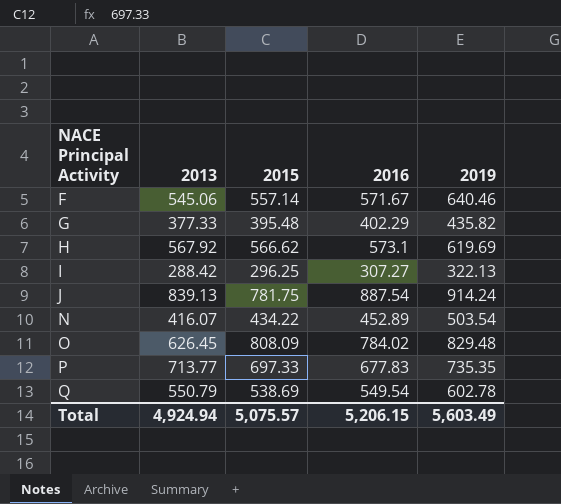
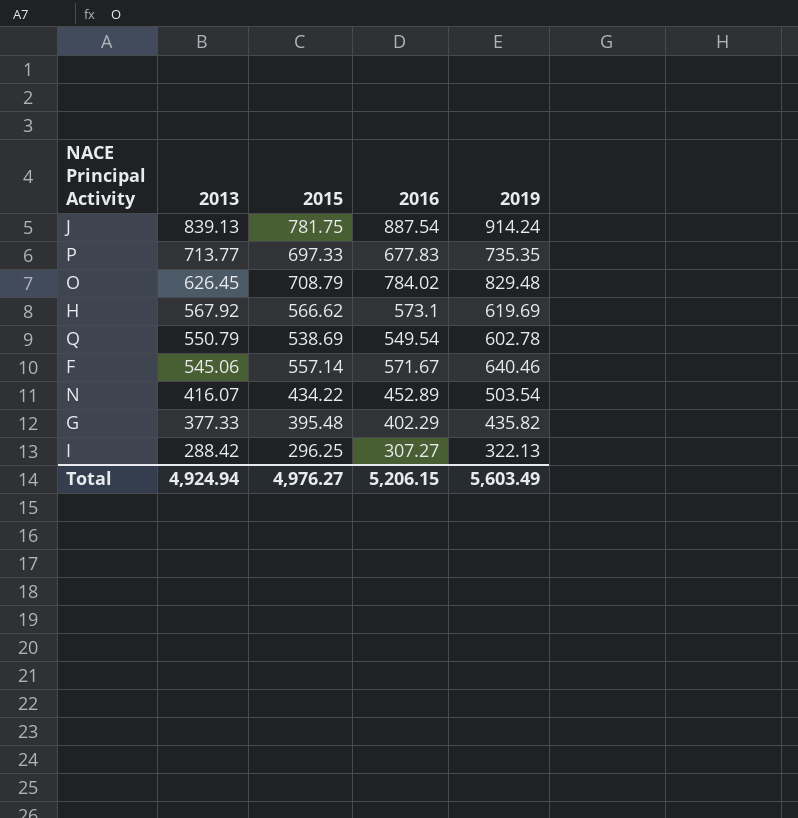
row order: NACE Principal Activity ascending -> 2013 descending
O | 2015: 808.09 -> 708.79
Total | 2015: 5,075.57 -> 4,976.27

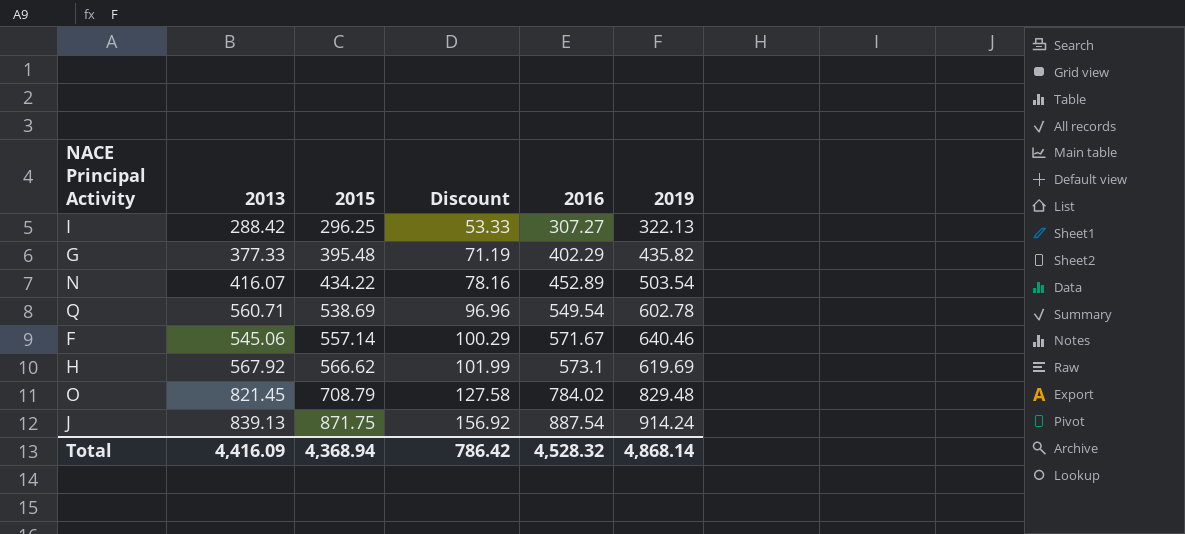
row order: 2013 descending -> 2015 ascending
column Discount | formula: none -> [2015] * 0.18
row P: 713.77 | 697.33 | 677.83 | 735.35 -> none
Q | 2013: 550.79 -> 560.71
O | 2013: 626.45 -> 821.45
J | 2015: 781.75 -> 871.75
Total | 2013: 4,924.94 -> 4,416.09
Total | 2015: 4,976.27 -> 4,368.94
Total | 2016: 5,206.15 -> 4,528.32
Total | 2019: 5,603.49 -> 4,868.14

